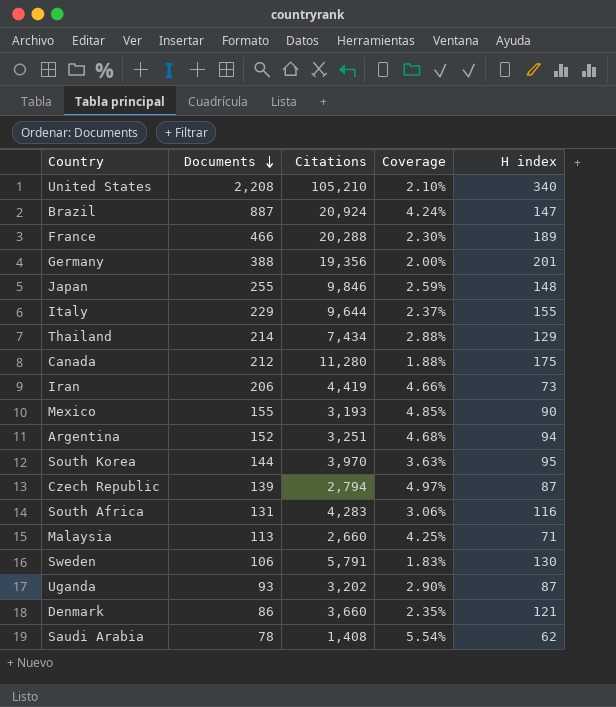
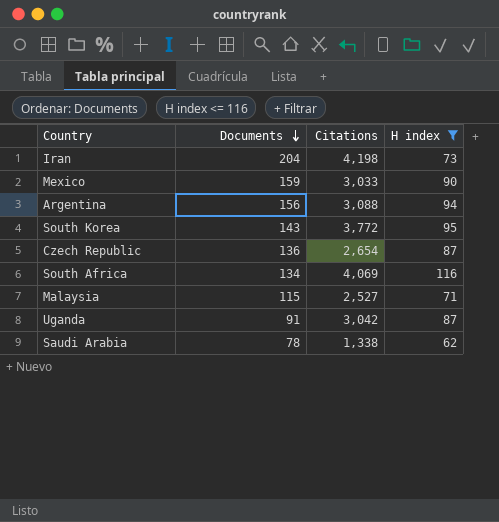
filter: none -> H index <= 116
column Coverage | formula: [Documents] / [Citations] -> none
Iran | Documents: 206 -> 204
Iran | Citations: 4,419 -> 4,198
Mexico | Documents: 155 -> 159
Mexico | Citations: 3,193 -> 3,033
Argentina | Documents: 152 -> 156
Argentina | Citations: 3,251 -> 3,088
South Korea | Documents: 144 -> 143
South Korea | Citations: 3,970 -> 3,772
Czech Republic | Documents: 139 -> 136
Czech Republic | Citations: 2,794 -> 2,654
South Africa | Documents: 131 -> 134
South Africa | Citations: 4,283 -> 4,069
Malaysia | Documents: 113 -> 115
Malaysia | Citations: 2,660 -> 2,527
Uganda | Documents: 93 -> 91
Uganda | Citations: 3,202 -> 3,042
Saudi Arabia | Citations: 1,408 -> 1,338

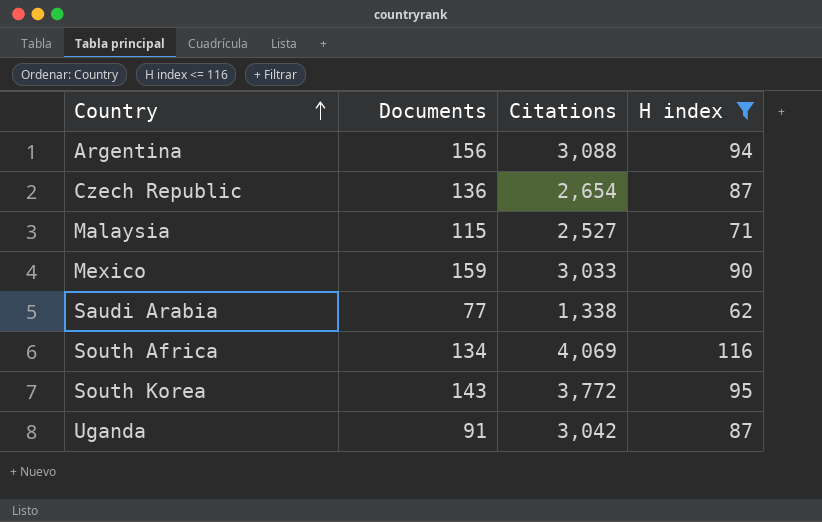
row order: Documents descending -> Country ascending
row Iran: 204 | 4,198 | 73 -> none
Saudi Arabia | Documents: 78 -> 77

